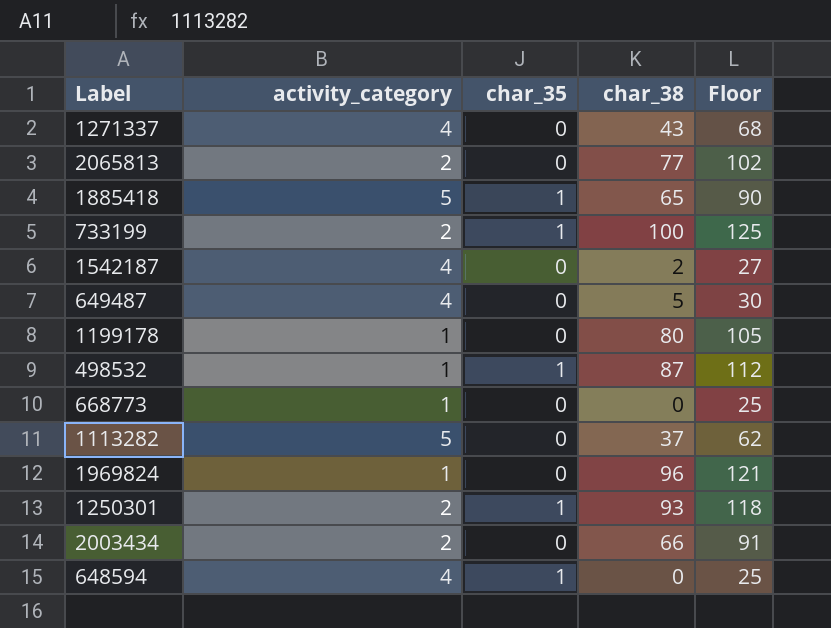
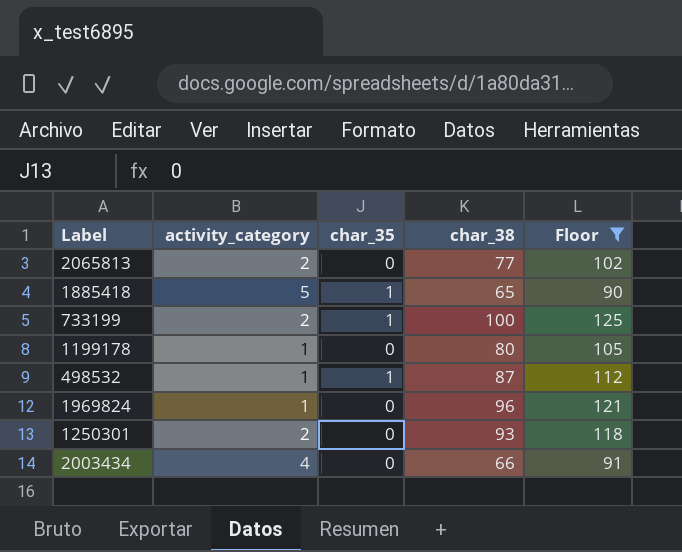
filter: none -> Floor >= 90
1250301 | char_35: 1 -> 0
2003434 | activity_category: 2 -> 4

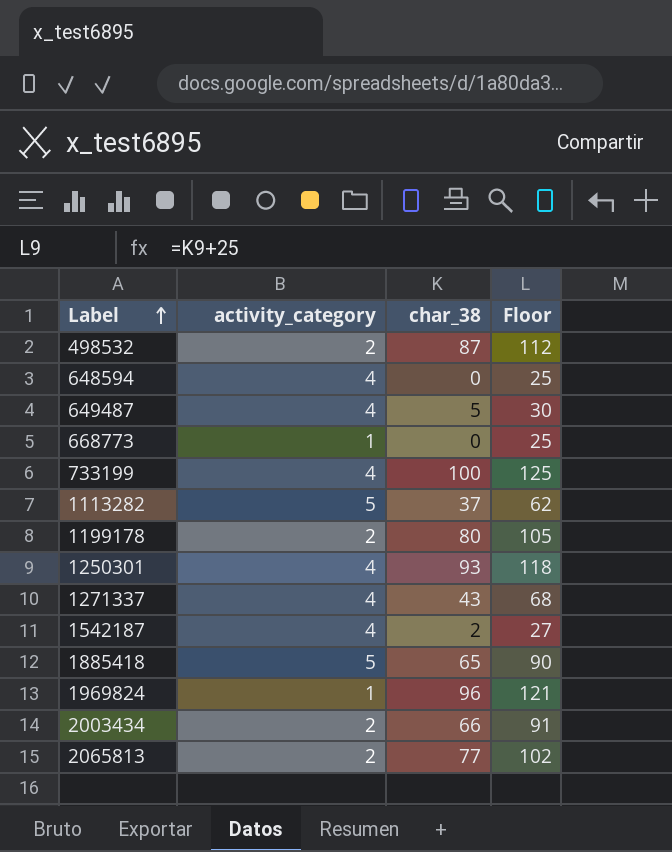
filter: Floor >= 90 -> none
row order: none -> Label ascending
column char_35 | position: 3 -> none
498532 | activity_category: 1 -> 2
733199 | activity_category: 2 -> 4
1199178 | activity_category: 1 -> 2
1250301 | activity_category: 2 -> 4
2003434 | activity_category: 4 -> 2

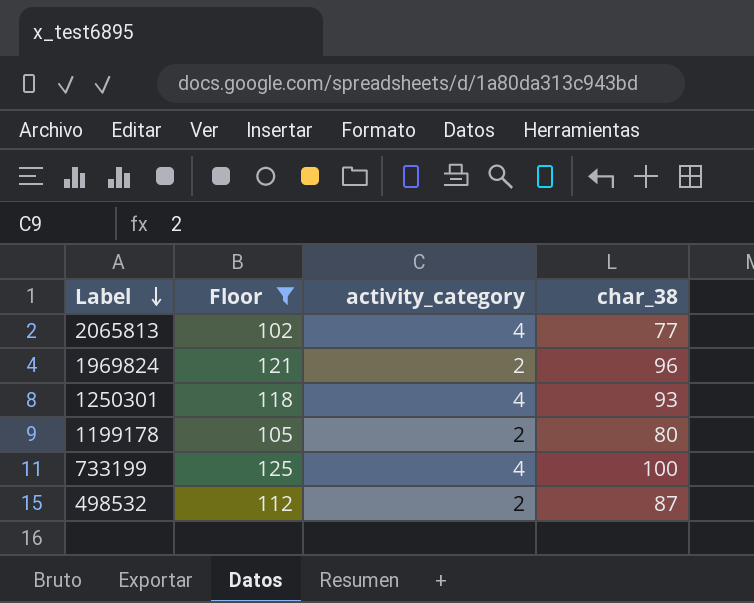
filter: none -> Floor >= 102
row order: Label ascending -> Label descending
column Floor | position: 4 -> 2
2065813 | activity_category: 2 -> 4
1969824 | activity_category: 1 -> 2

